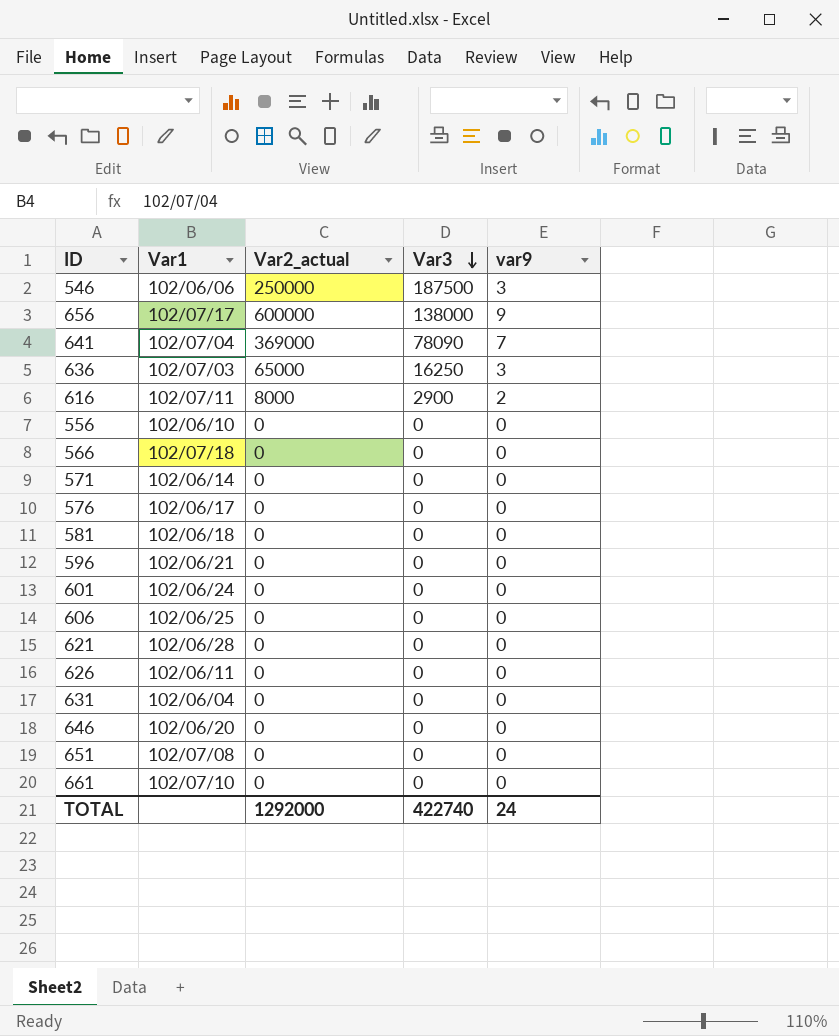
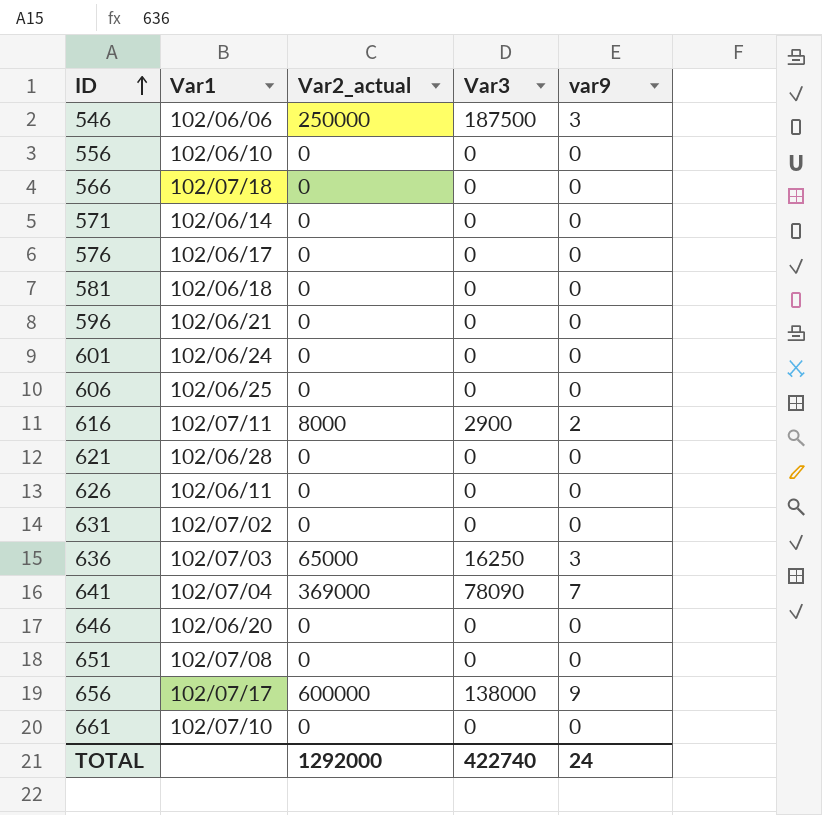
row order: Var3 descending -> ID ascending
631 | Var1: 102/06/04 -> 102/07/02

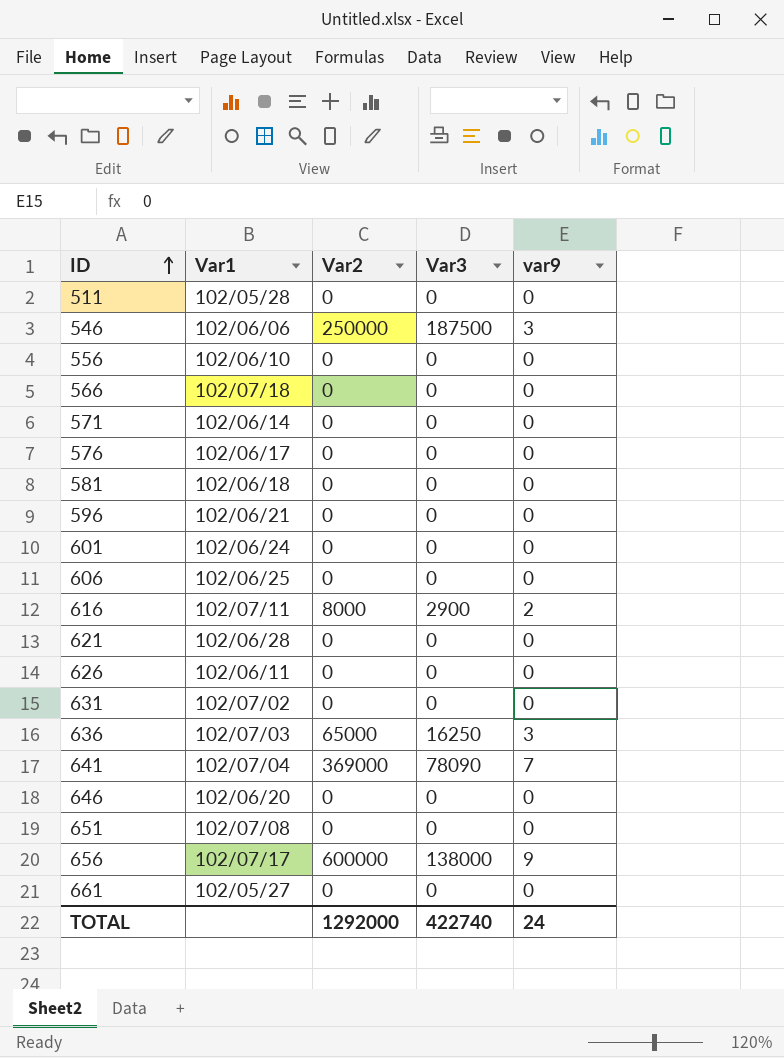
column name: Var2_actual -> Var2
row 511: none -> 102/05/28 | 0 | 0 | 0
661 | Var1: 102/07/10 -> 102/05/27

